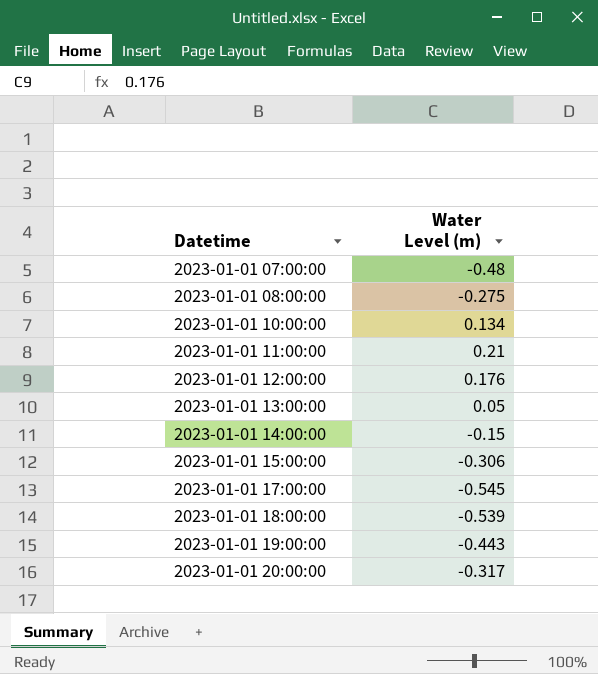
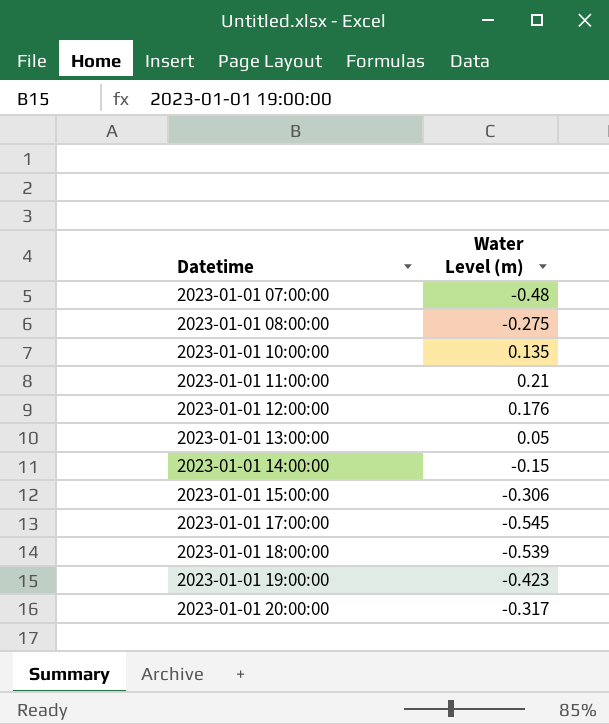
2023-01-01 10:00:00 | Water Level (m): 0.134 -> 0.135
2023-01-01 19:00:00 | Water Level (m): -0.443 -> -0.423

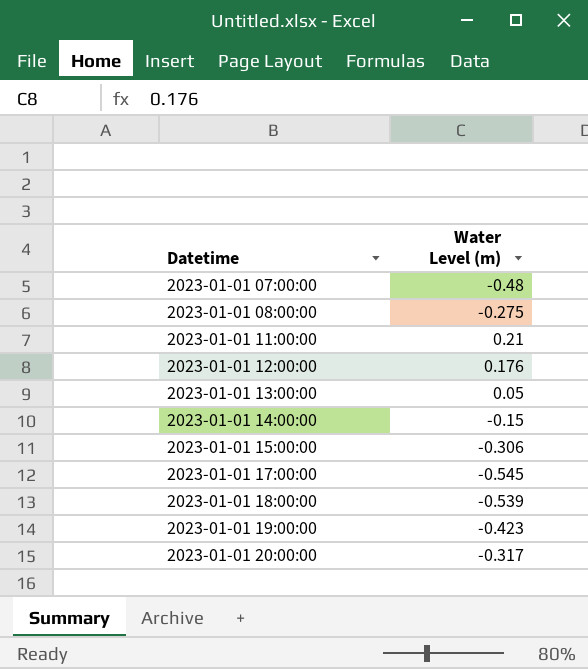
row 2023-01-01 10:00:00: 0.135 -> none

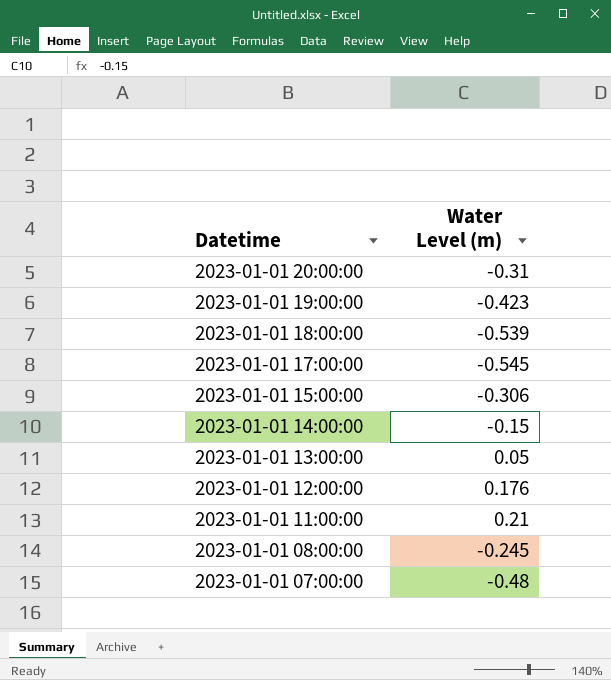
row order: Datetime ascending -> Datetime descending
2023-01-01 20:00:00 | Water Level (m): -0.317 -> -0.31
2023-01-01 08:00:00 | Water Level (m): -0.275 -> -0.245

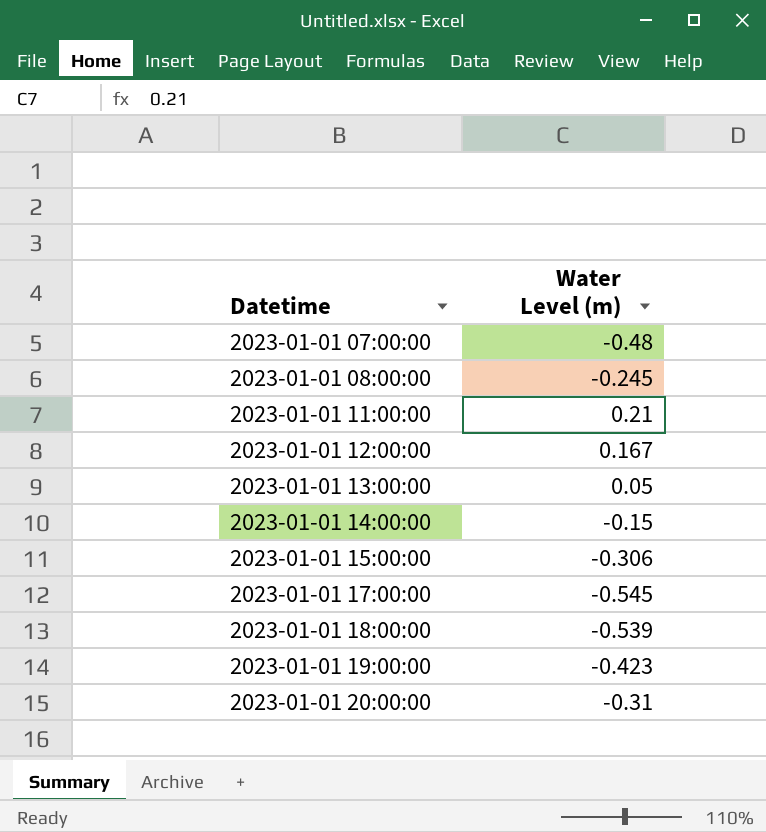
row order: Datetime descending -> Datetime ascending
2023-01-01 12:00:00 | Water Level (m): 0.176 -> 0.167

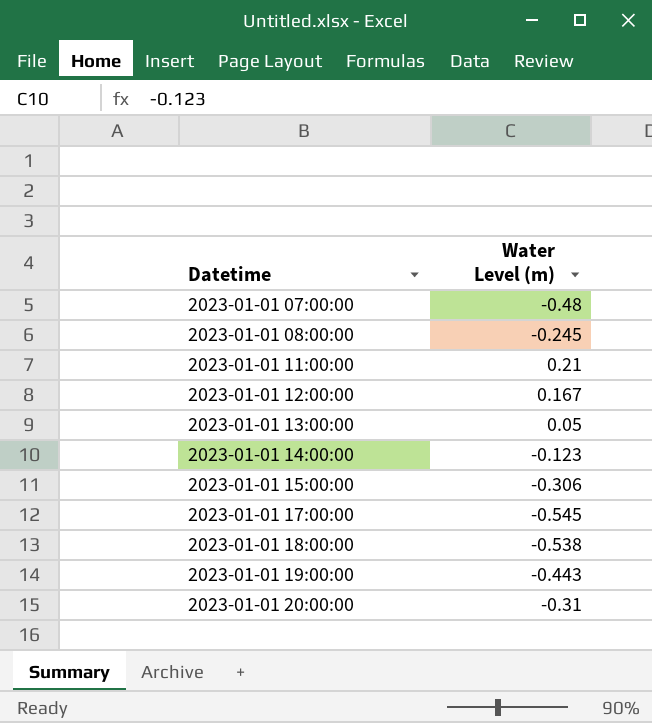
2023-01-01 14:00:00 | Water Level (m): -0.15 -> -0.123
2023-01-01 18:00:00 | Water Level (m): -0.539 -> -0.538
2023-01-01 19:00:00 | Water Level (m): -0.423 -> -0.443

